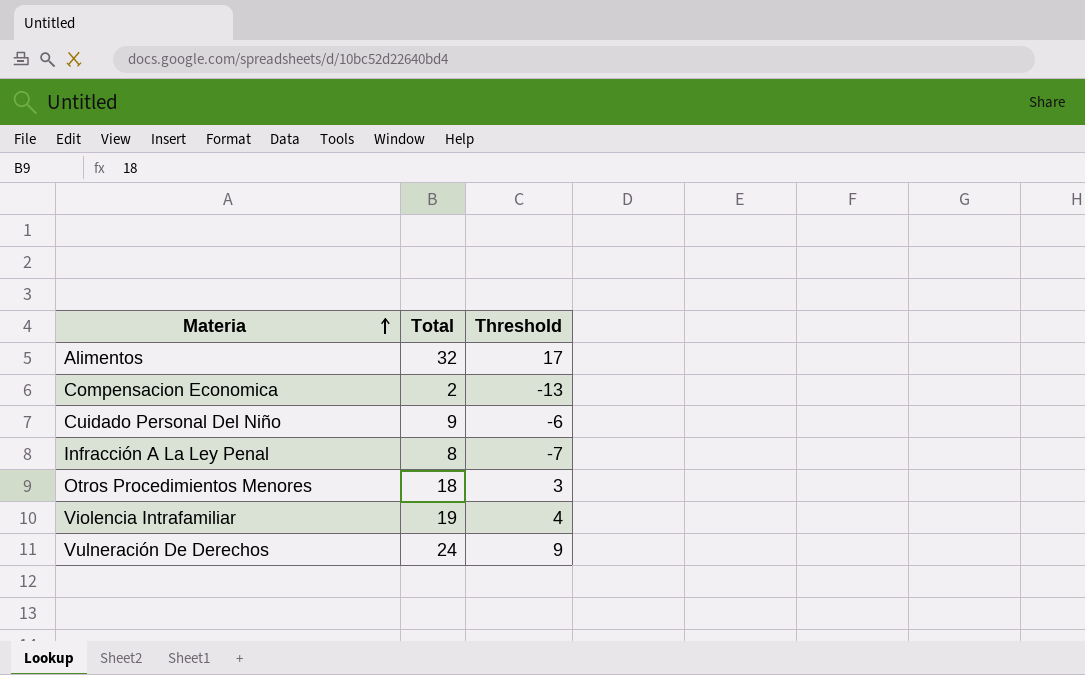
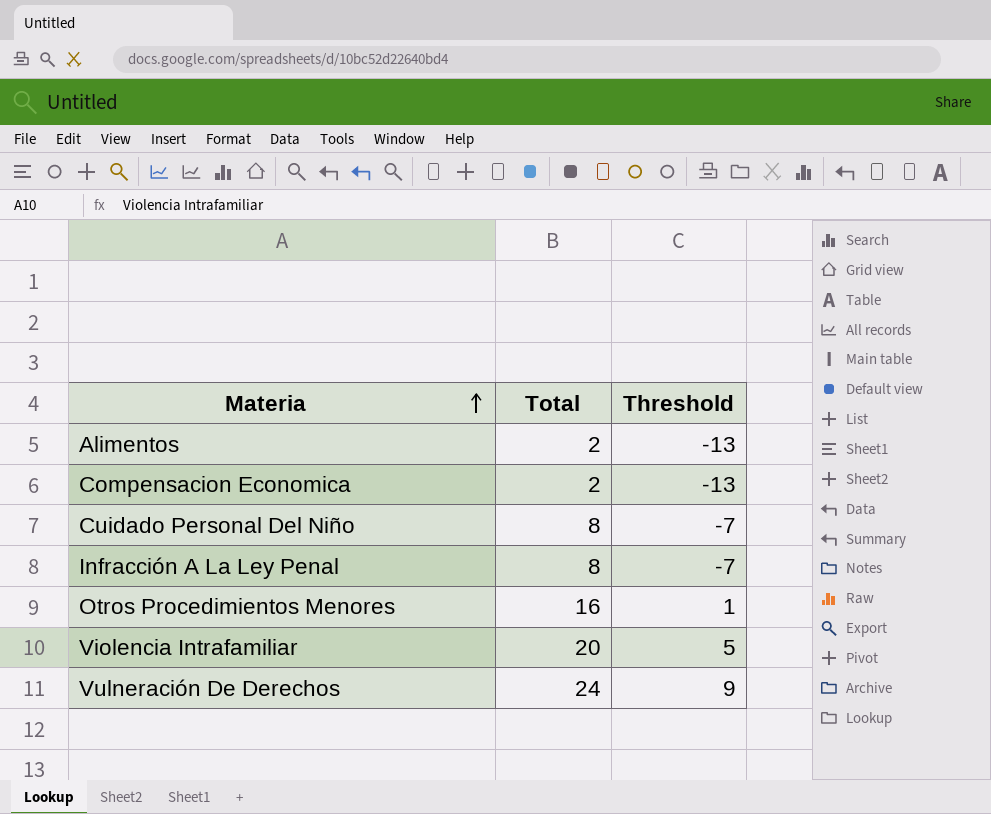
Alimentos | Total: 32 -> 2
Alimentos | Threshold: 17 -> -13
Cuidado Personal Del Niño | Total: 9 -> 8
Cuidado Personal Del Niño | Threshold: -6 -> -7
Otros Procedimientos Menores | Total: 18 -> 16
Otros Procedimientos Menores | Threshold: 3 -> 1
Violencia Intrafamiliar | Total: 19 -> 20
Violencia Intrafamiliar | Threshold: 4 -> 5

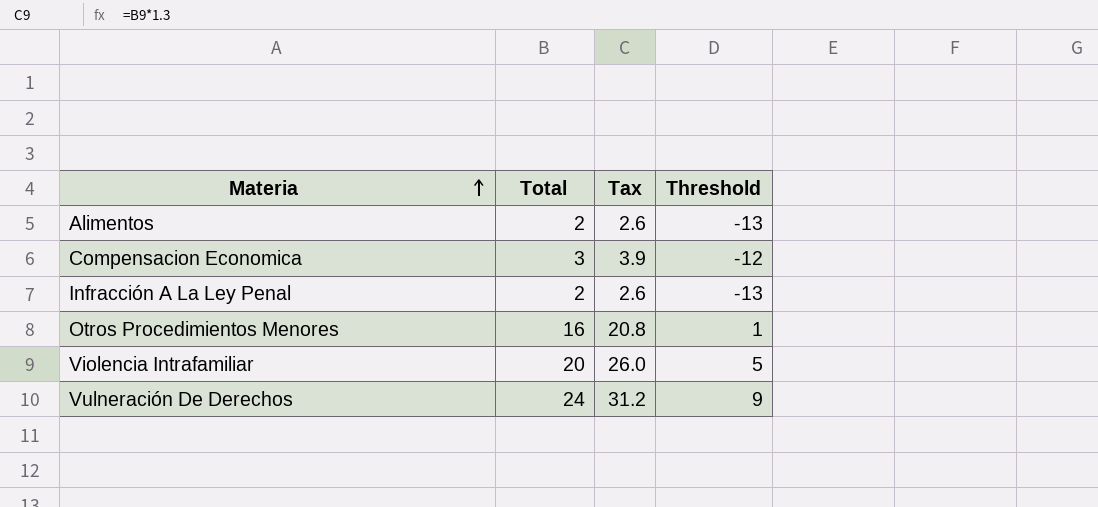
column Tax | formula: none -> [Total] * 1.3
row Cuidado Personal Del Niño: 8 | -7 -> none
Compensacion Economica | Total: 2 -> 3
Compensacion Economica | Threshold: -13 -> -12
Infracción A La Ley Penal | Total: 8 -> 2
Infracción A La Ley Penal | Threshold: -7 -> -13

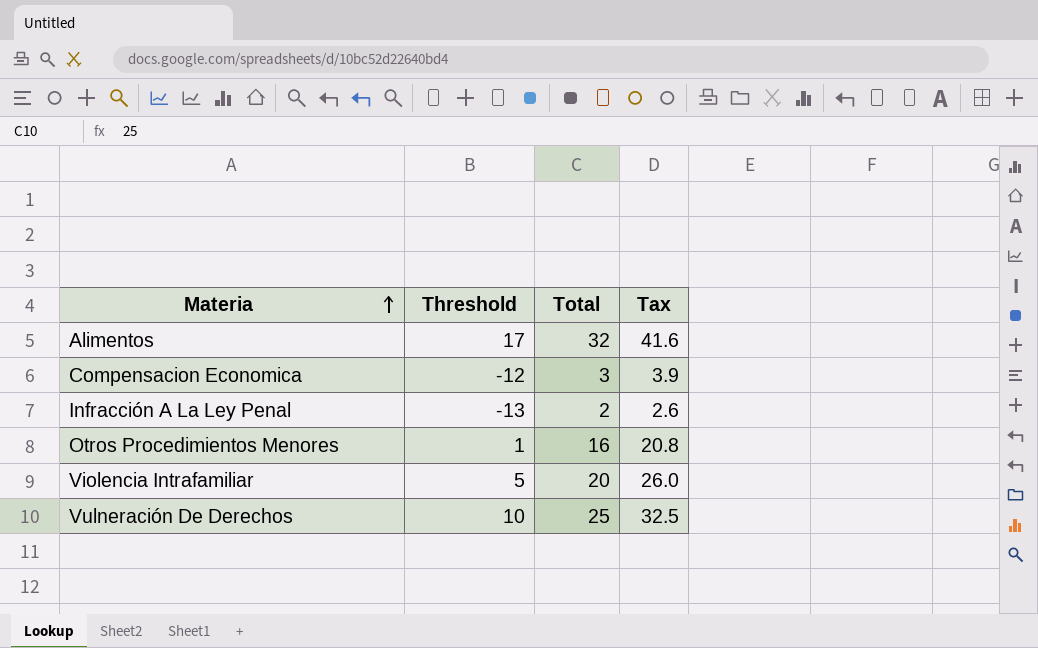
column Threshold | position: 4 -> 2
Alimentos | Threshold: -13 -> 17
Alimentos | Total: 2 -> 32
Alimentos | Tax: 2.6 -> 41.6
Vulneración De Derechos | Threshold: 9 -> 10
Vulneración De Derechos | Total: 24 -> 25
Vulneración De Derechos | Tax: 31.2 -> 32.5

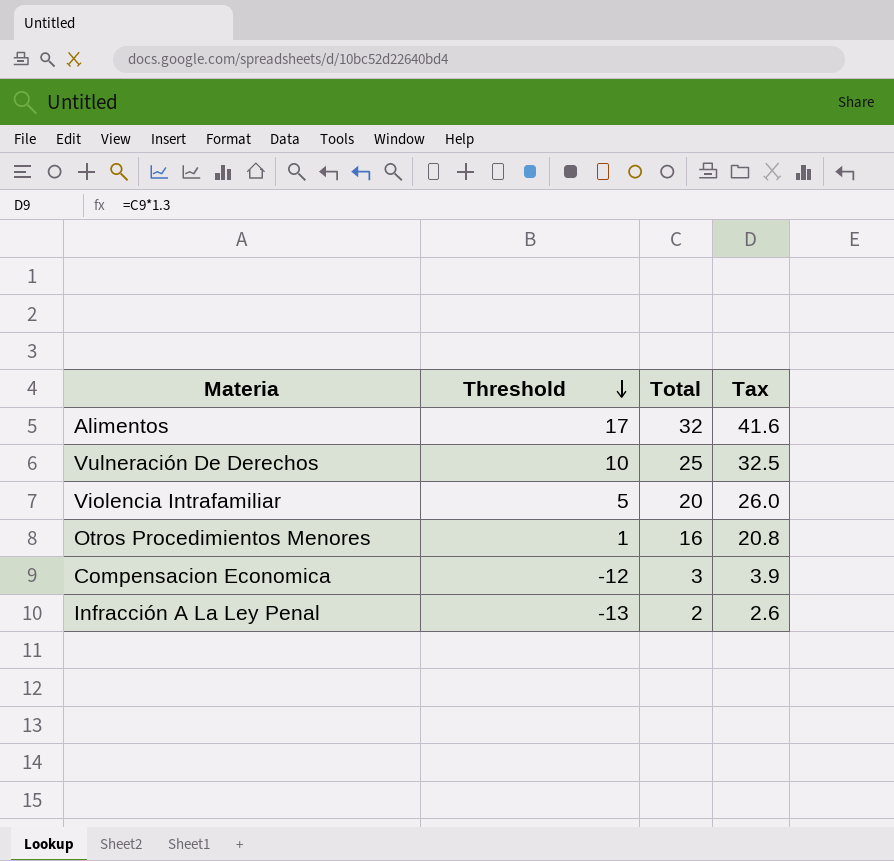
row order: Materia ascending -> Threshold descending

